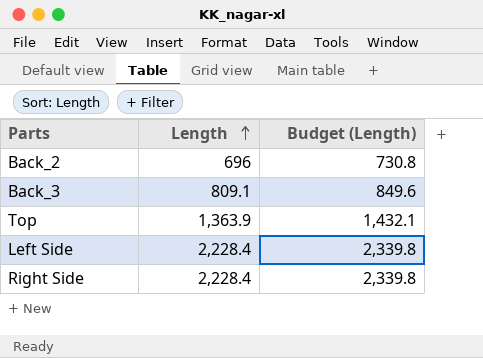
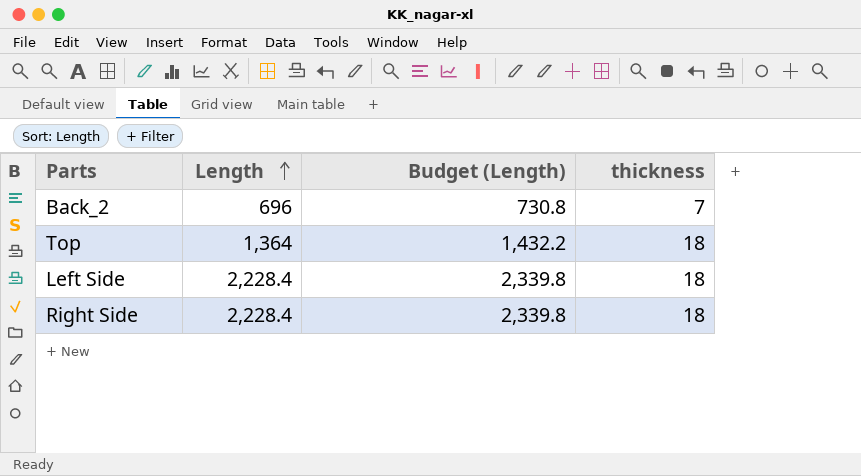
column thickness | position: none -> 4
row Back_3: 809.1 | 849.6 -> none
Top | Length: 1,363.9 -> 1,364
Top | Budget (Length): 1,432.1 -> 1,432.2

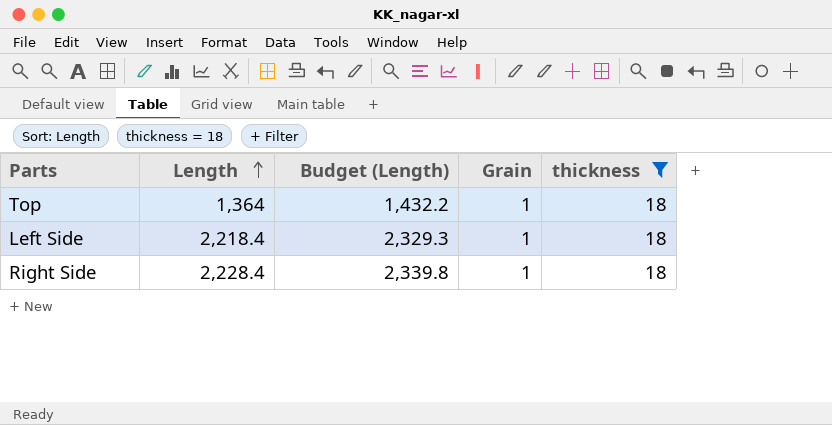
filter: none -> thickness = 18
column Grain | position: none -> 4
Left Side | Length: 2,228.4 -> 2,218.4
Left Side | Budget (Length): 2,339.8 -> 2,329.3

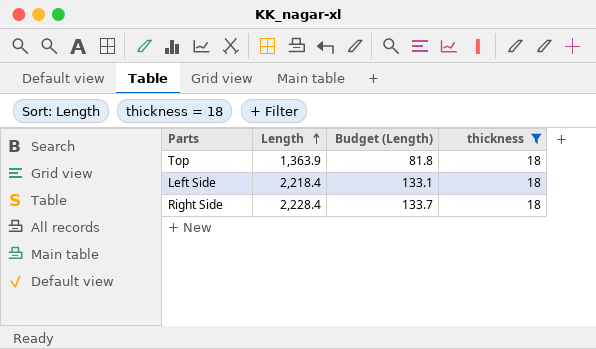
column Grain | position: 4 -> none
column Budget (Length) | formula: [Length] * 1.05 -> [Length] * 0.06
Top | Length: 1,364 -> 1,363.9

